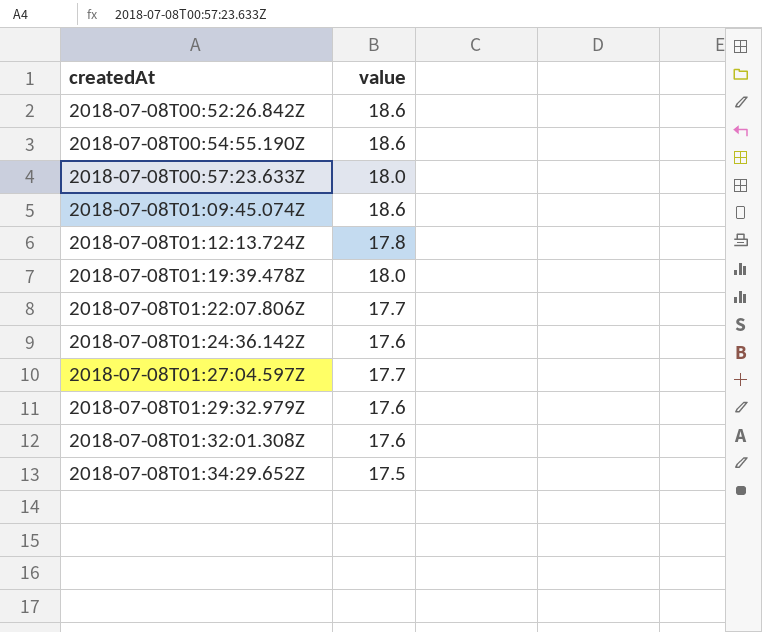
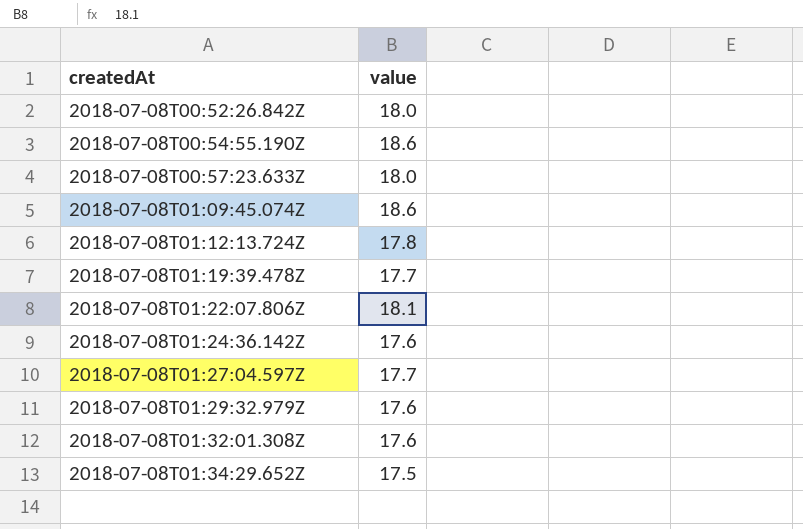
2018-07-08T00:52:26.842Z | value: 18.6 -> 18.0
2018-07-08T01:19:39.478Z | value: 18.0 -> 17.7
2018-07-08T01:22:07.806Z | value: 17.7 -> 18.1

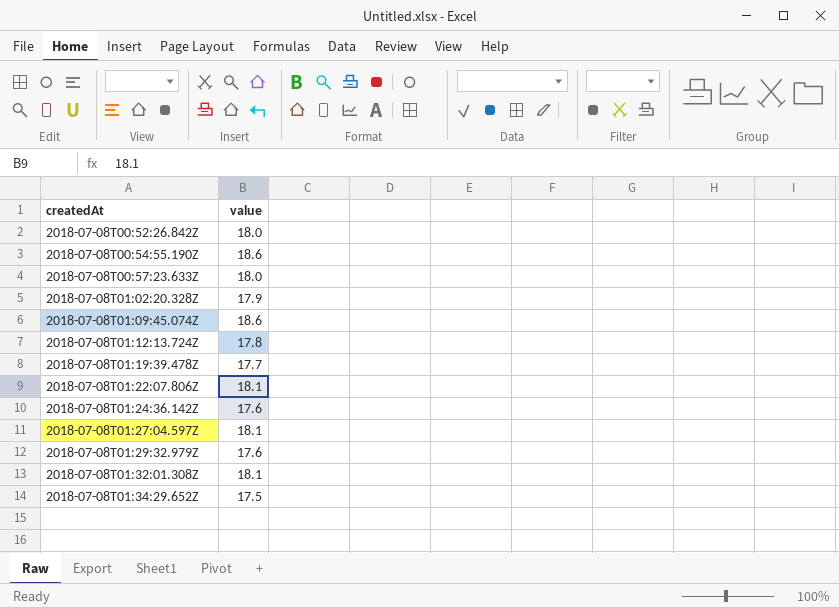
row 2018-07-08T01:02:20.328Z: none -> 17.9
2018-07-08T01:27:04.597Z | value: 17.7 -> 18.1
2018-07-08T01:32:01.308Z | value: 17.6 -> 18.1

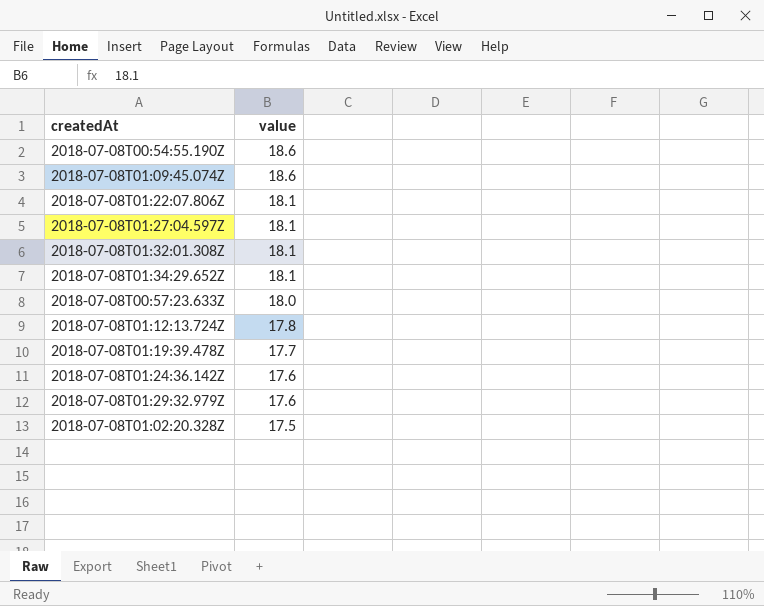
row order: createdAt ascending -> value descending
row 2018-07-08T00:52:26.842Z: 18.0 -> none
2018-07-08T01:34:29.652Z | value: 17.5 -> 18.1
2018-07-08T01:02:20.328Z | value: 17.9 -> 17.5

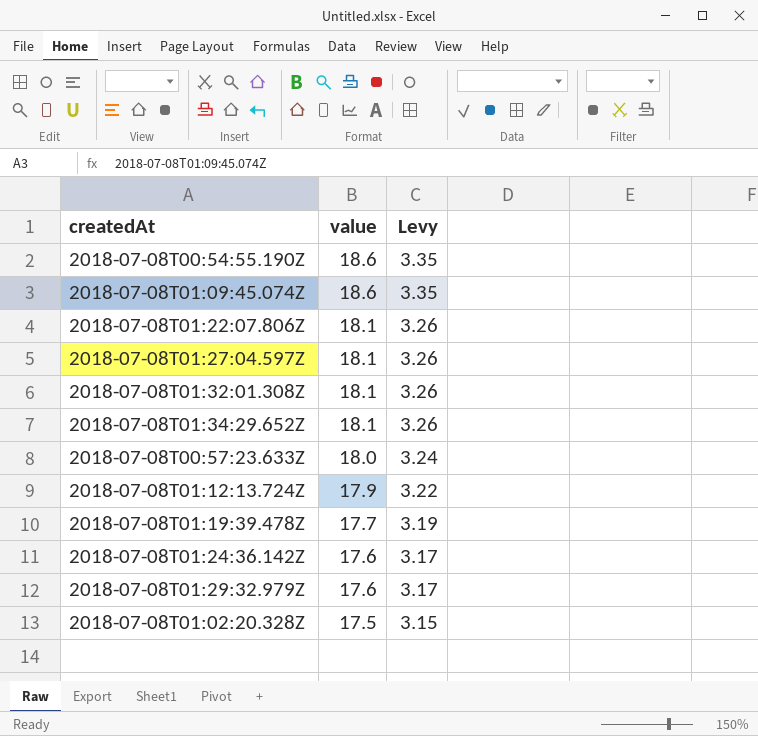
column Levy | formula: none -> [value] * 0.18
2018-07-08T01:12:13.724Z | value: 17.8 -> 17.9

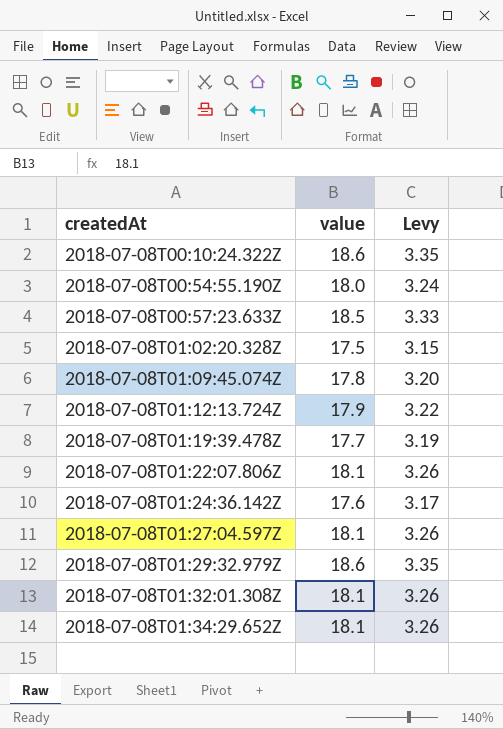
row order: value descending -> createdAt ascending
row 2018-07-08T00:10:24.322Z: none -> 18.6 | 3.35
2018-07-08T00:54:55.190Z | value: 18.6 -> 18.0
2018-07-08T00:54:55.190Z | Levy: 3.35 -> 3.24
2018-07-08T00:57:23.633Z | value: 18.0 -> 18.5
2018-07-08T00:57:23.633Z | Levy: 3.24 -> 3.33
2018-07-08T01:09:45.074Z | value: 18.6 -> 17.8
2018-07-08T01:09:45.074Z | Levy: 3.35 -> 3.20
2018-07-08T01:29:32.979Z | value: 17.6 -> 18.6
2018-07-08T01:29:32.979Z | Levy: 3.17 -> 3.35

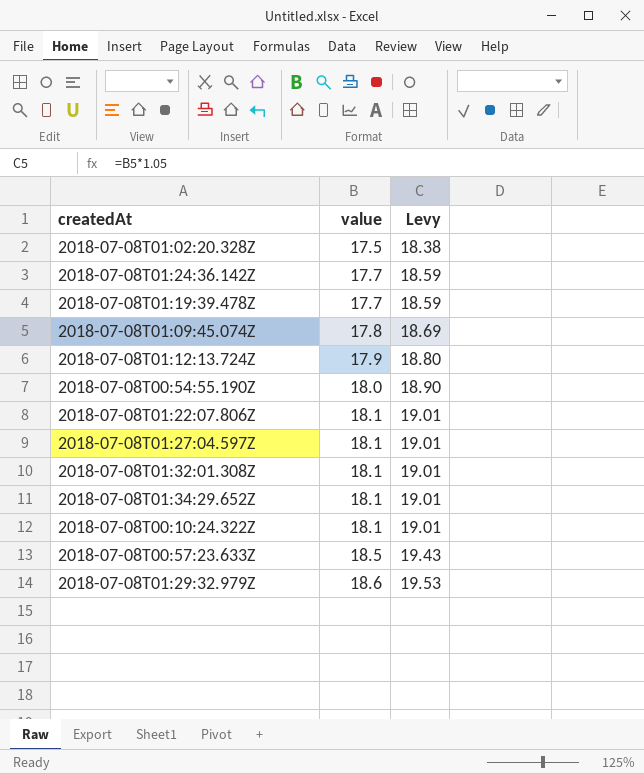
row order: createdAt ascending -> value ascending
column Levy | formula: [value] * 0.18 -> [value] * 1.05
2018-07-08T01:24:36.142Z | value: 17.6 -> 17.7
2018-07-08T00:10:24.322Z | value: 18.6 -> 18.1

